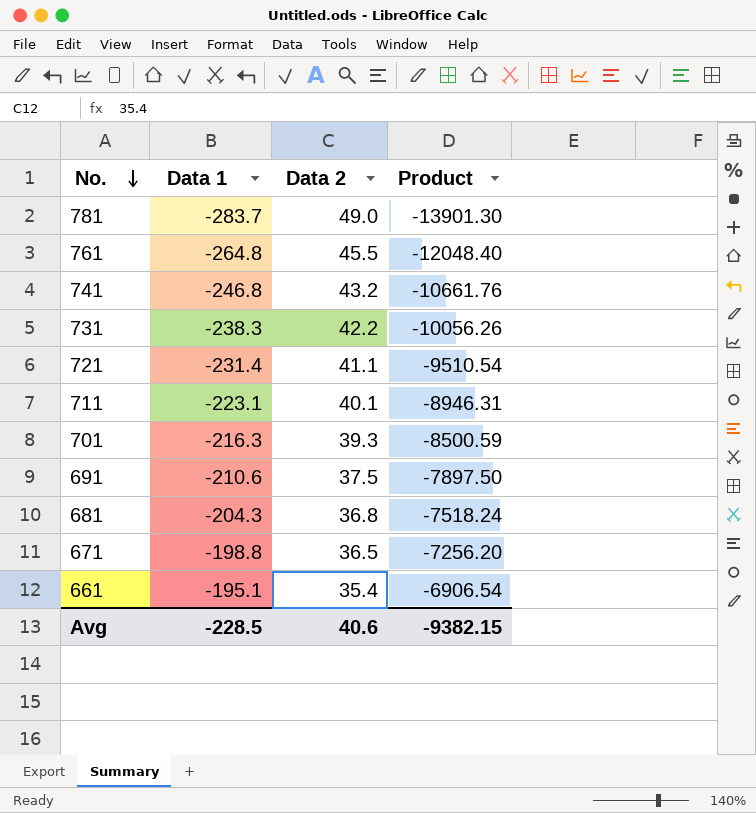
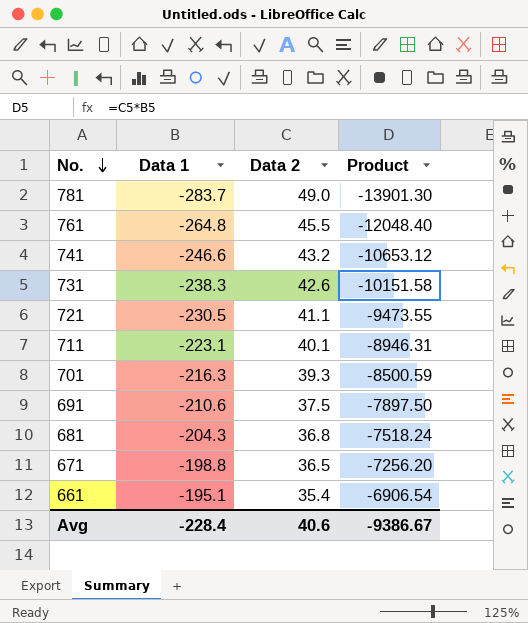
741 | Data 1: -246.8 -> -246.6
741 | Product: -10661.76 -> -10653.12
731 | Data 2: 42.2 -> 42.6
731 | Product: -10056.26 -> -10151.58
721 | Data 1: -231.4 -> -230.5
721 | Product: -9510.54 -> -9473.55
Avg | Data 1: -228.5 -> -228.4
Avg | Product: -9382.15 -> -9386.67

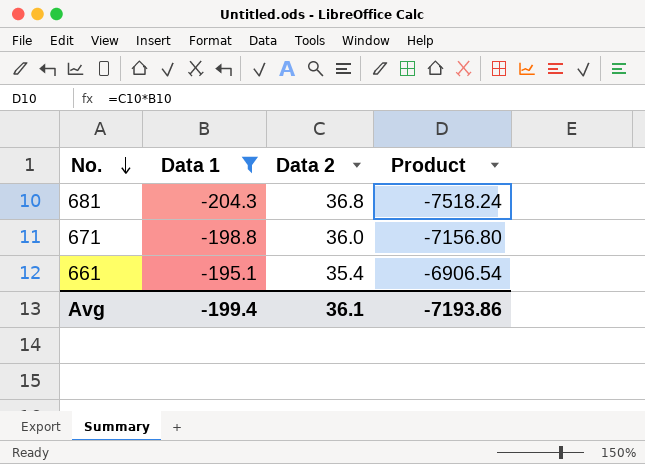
filter: none -> Data 1 >= -204.3
671 | Data 2: 36.5 -> 36.0
671 | Product: -7256.20 -> -7156.80
Avg | Data 1: -228.4 -> -199.4
Avg | Data 2: 40.6 -> 36.1
Avg | Product: -9386.67 -> -7193.86

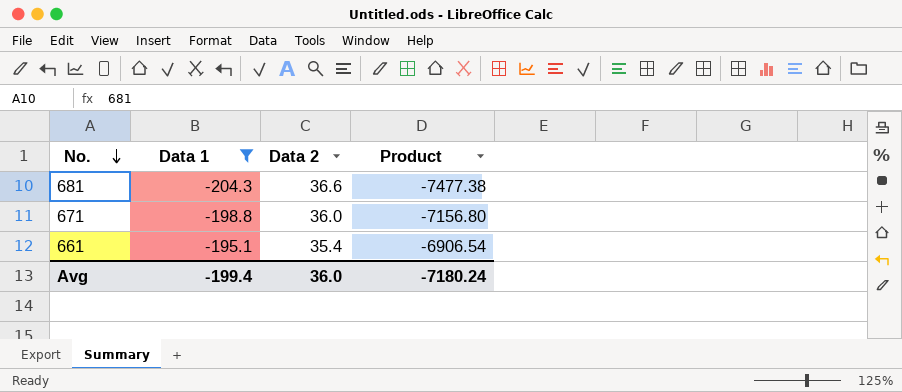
681 | Data 2: 36.8 -> 36.6
681 | Product: -7518.24 -> -7477.38
Avg | Data 2: 36.1 -> 36.0
Avg | Product: -7193.86 -> -7180.24

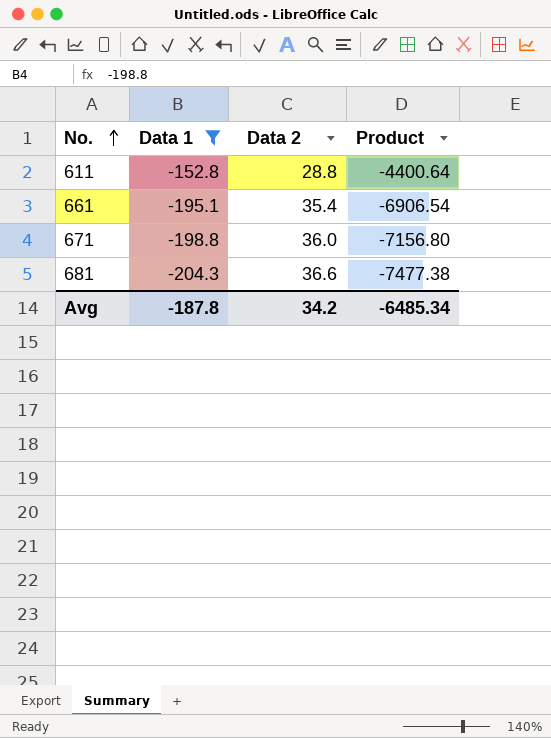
row order: No. descending -> No. ascending
row 611: none -> -152.8 | 28.8 | -4400.64
Avg | Data 1: -199.4 -> -187.8
Avg | Data 2: 36.0 -> 34.2
Avg | Product: -7180.24 -> -6485.34

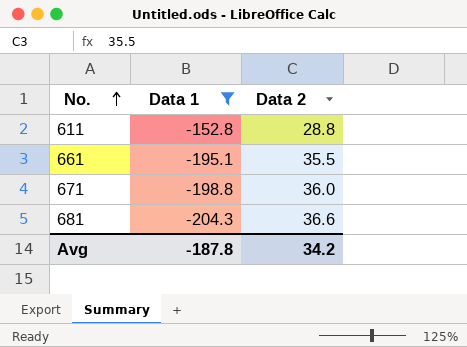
column Product | formula: [Data 1] * [Data 2] -> none
661 | Data 2: 35.4 -> 35.5

